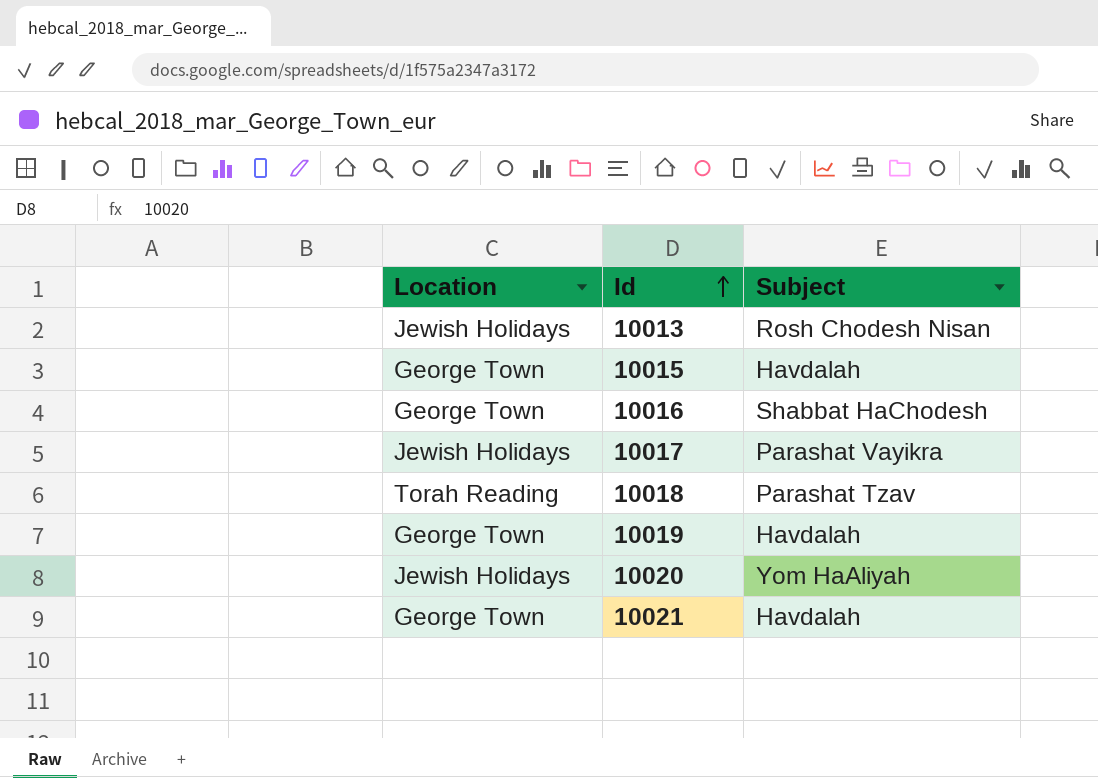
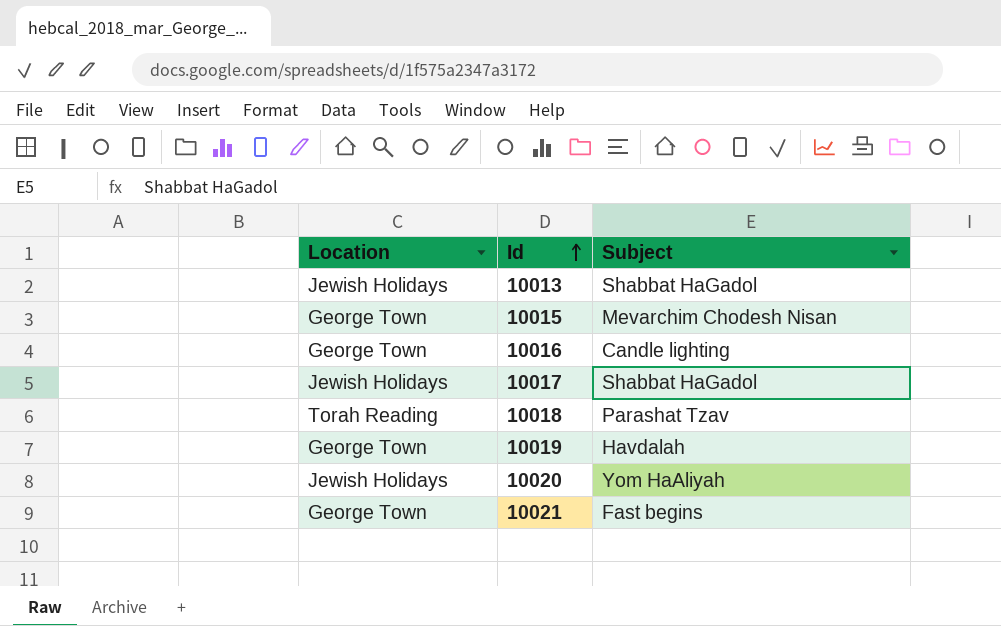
10013 | Subject: Rosh Chodesh Nisan -> Shabbat HaGadol
10015 | Subject: Havdalah -> Mevarchim Chodesh Nisan
10016 | Subject: Shabbat HaChodesh -> Candle lighting
10017 | Subject: Parashat Vayikra -> Shabbat HaGadol
10021 | Subject: Havdalah -> Fast begins

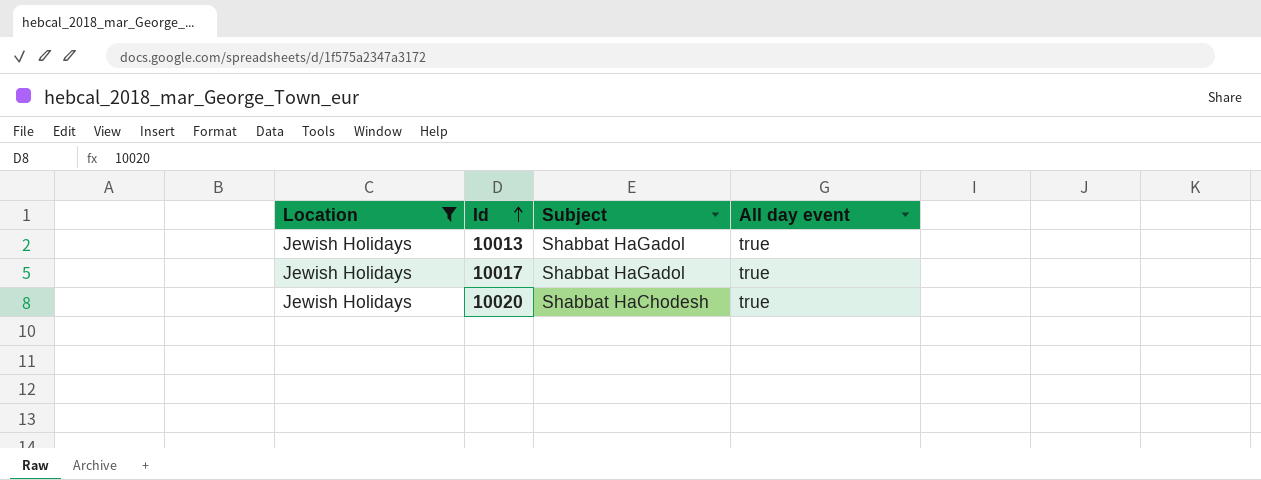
filter: none -> Location = Jewish Holidays
column All day event | position: none -> 4
10020 | Subject: Yom HaAliyah -> Shabbat HaChodesh

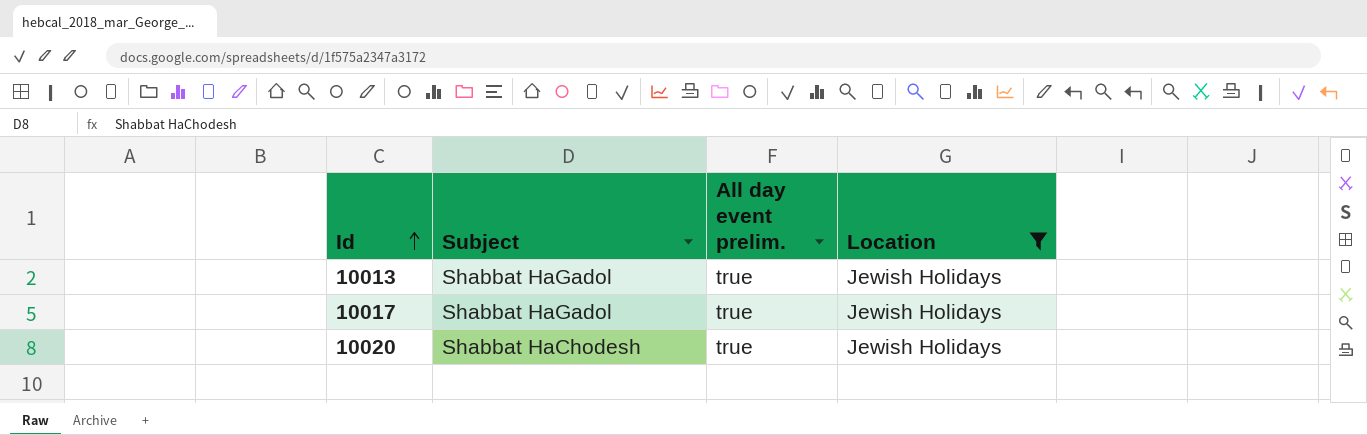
column name: All day event -> All day event prelim.
column Location | position: 1 -> 4

